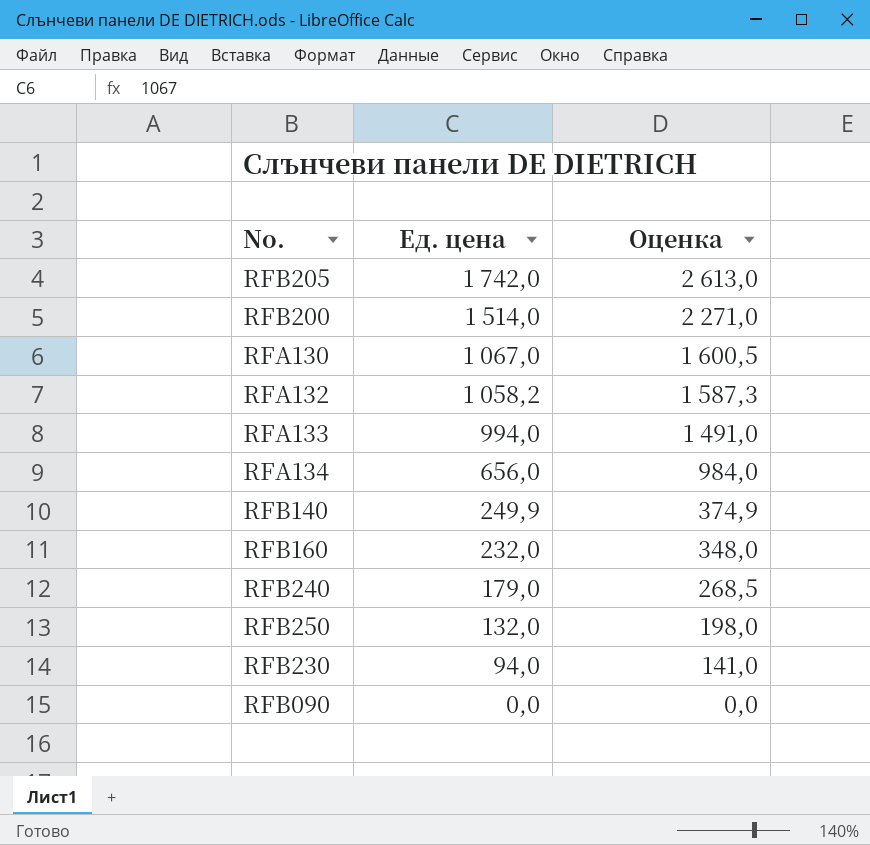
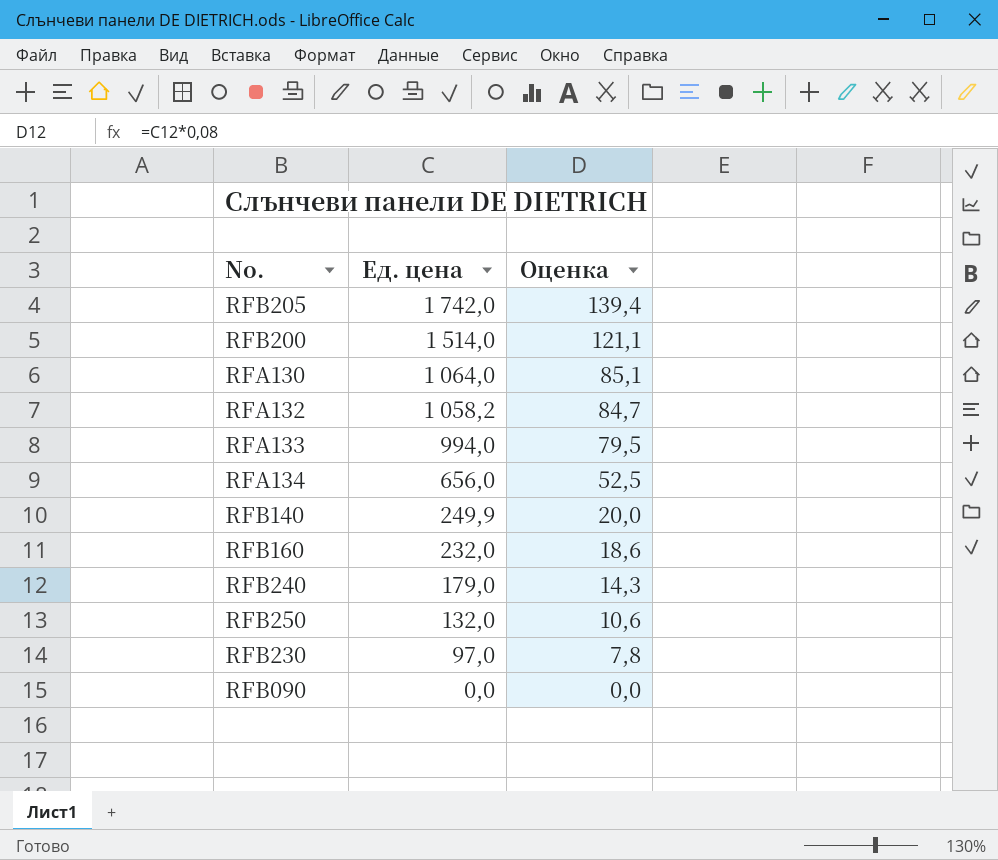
column Оценка | formula: [Ед. цена] * 1,5 -> [Ед. цена] * 0,08
RFA130 | Ед. цена: 1 067,0 -> 1 064,0
RFB230 | Ед. цена: 94,0 -> 97,0

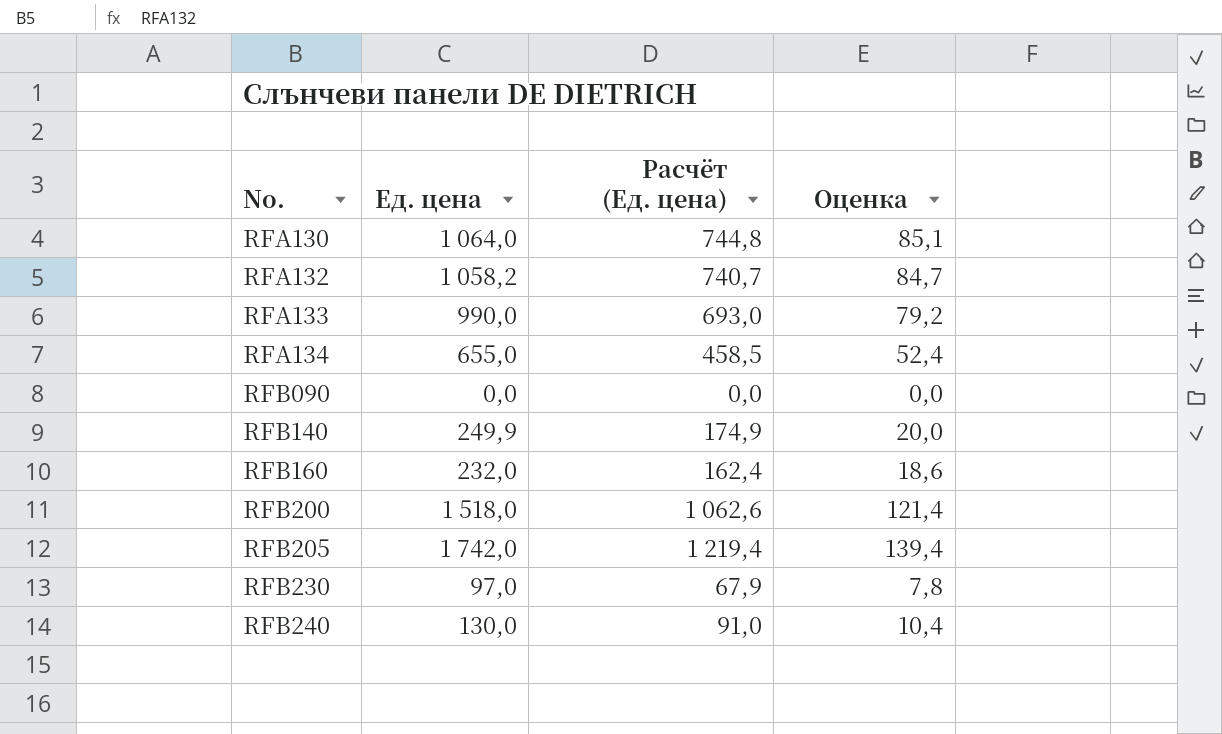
row order: Ед. цена descending -> No. ascending
column Расчёт (Ед. цена) | formula: none -> [Ед. цена] * 0,7
row RFB250: 132,0 | 10,6 -> none
RFA133 | Ед. цена: 994,0 -> 990,0
RFA133 | Оценка: 79,5 -> 79,2
RFA134 | Ед. цена: 656,0 -> 655,0
RFA134 | Оценка: 52,5 -> 52,4
RFB200 | Ед. цена: 1 514,0 -> 1 518,0
RFB200 | Оценка: 121,1 -> 121,4
RFB240 | Ед. цена: 179,0 -> 130,0
RFB240 | Оценка: 14,3 -> 10,4

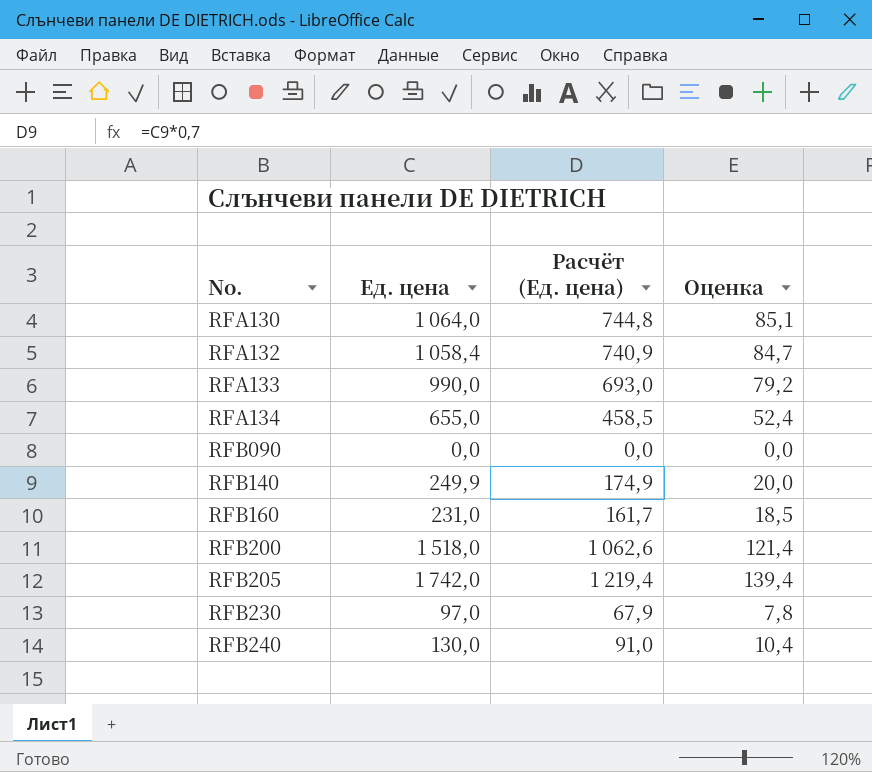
RFA132 | Ед. цена: 1 058,2 -> 1 058,4
RFA132 | Расчёт (Ед. цена): 740,7 -> 740,9
RFB160 | Ед. цена: 232,0 -> 231,0
RFB160 | Расчёт (Ед. цена): 162,4 -> 161,7
RFB160 | Оценка: 18,6 -> 18,5

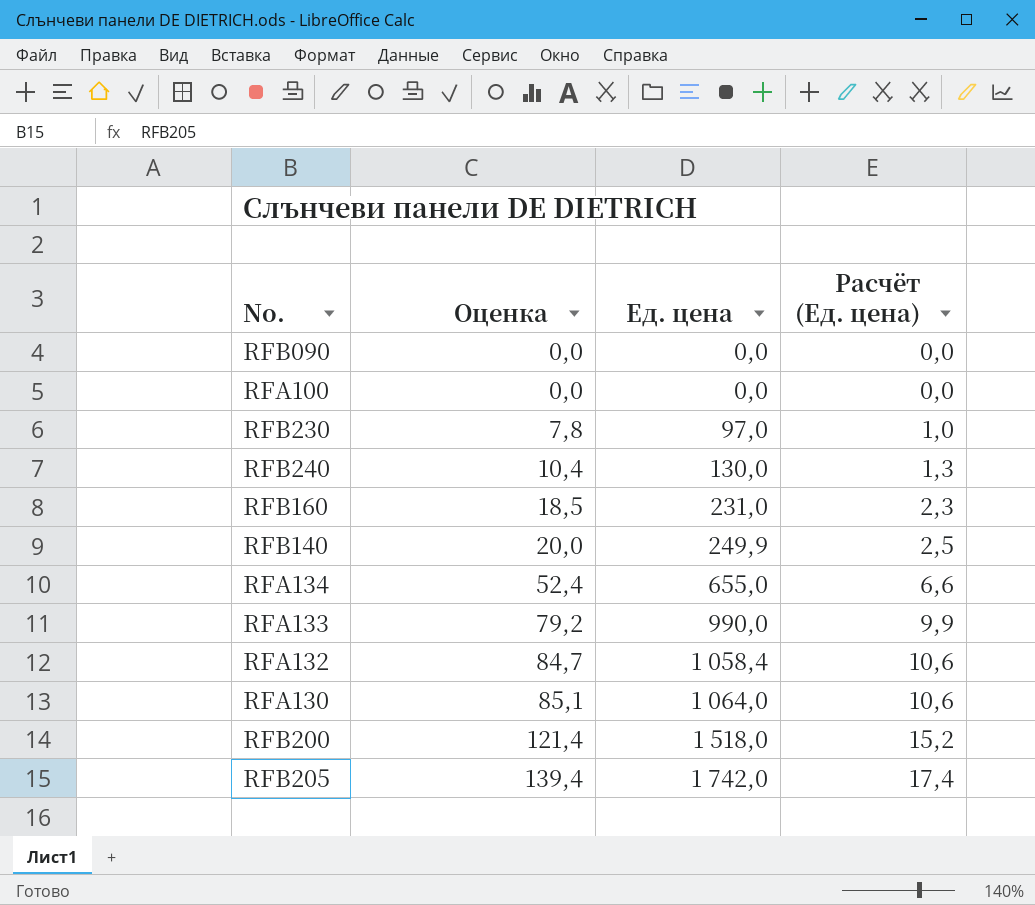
row order: No. ascending -> Оценка ascending
column Оценка | position: 4 -> 2
column Расчёт (Ед. цена) | formula: [Ед. цена] * 0,7 -> [Ед. цена] * 0,01
row RFA100: none -> 0,0 | 0,0 | 0,0

